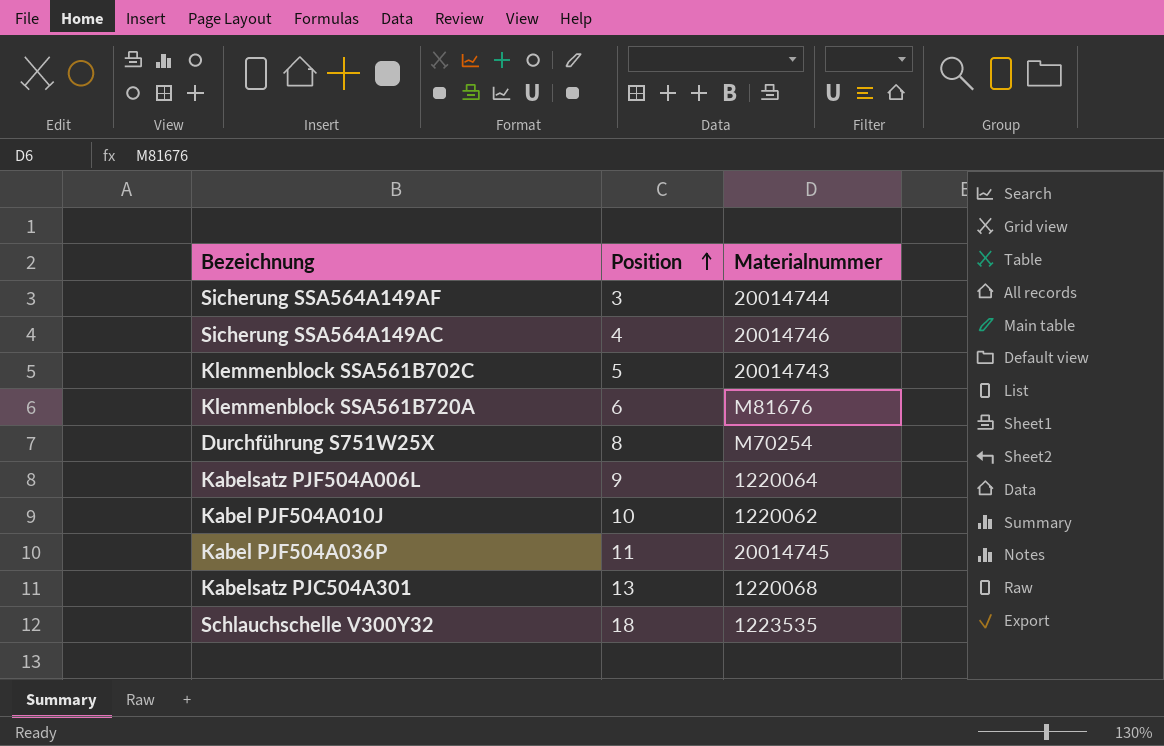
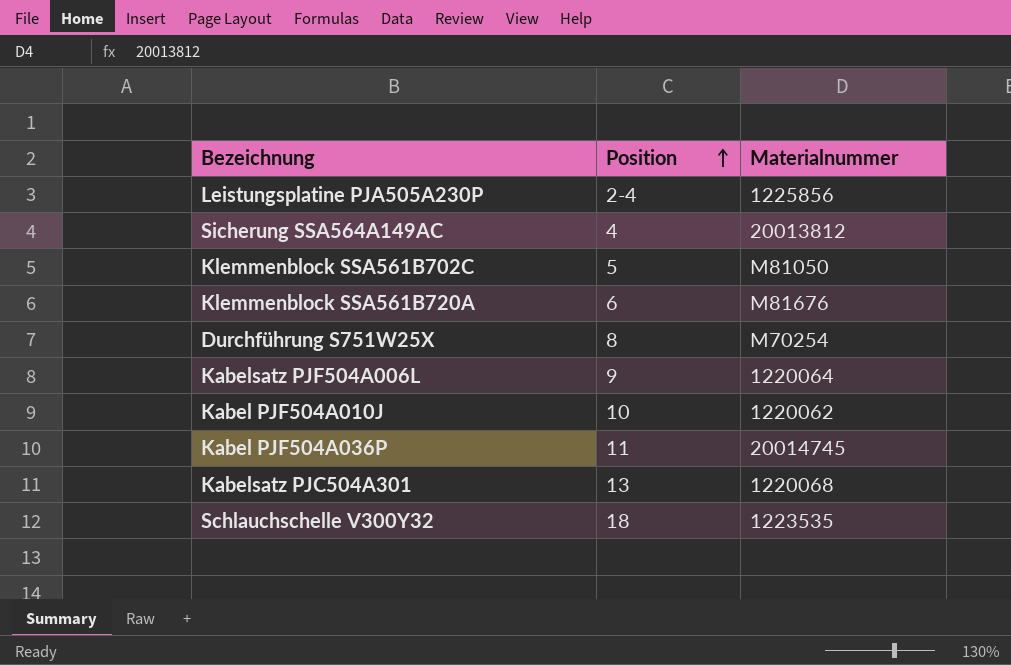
row Sicherung SSA564A149AF: 3 | 20014744 -> none
row Leistungsplatine PJA505A230P: none -> 2-4 | 1225856
Sicherung SSA564A149AC | Materialnummer: 20014746 -> 20013812
Klemmenblock SSA561B702C | Materialnummer: 20014743 -> M81050

